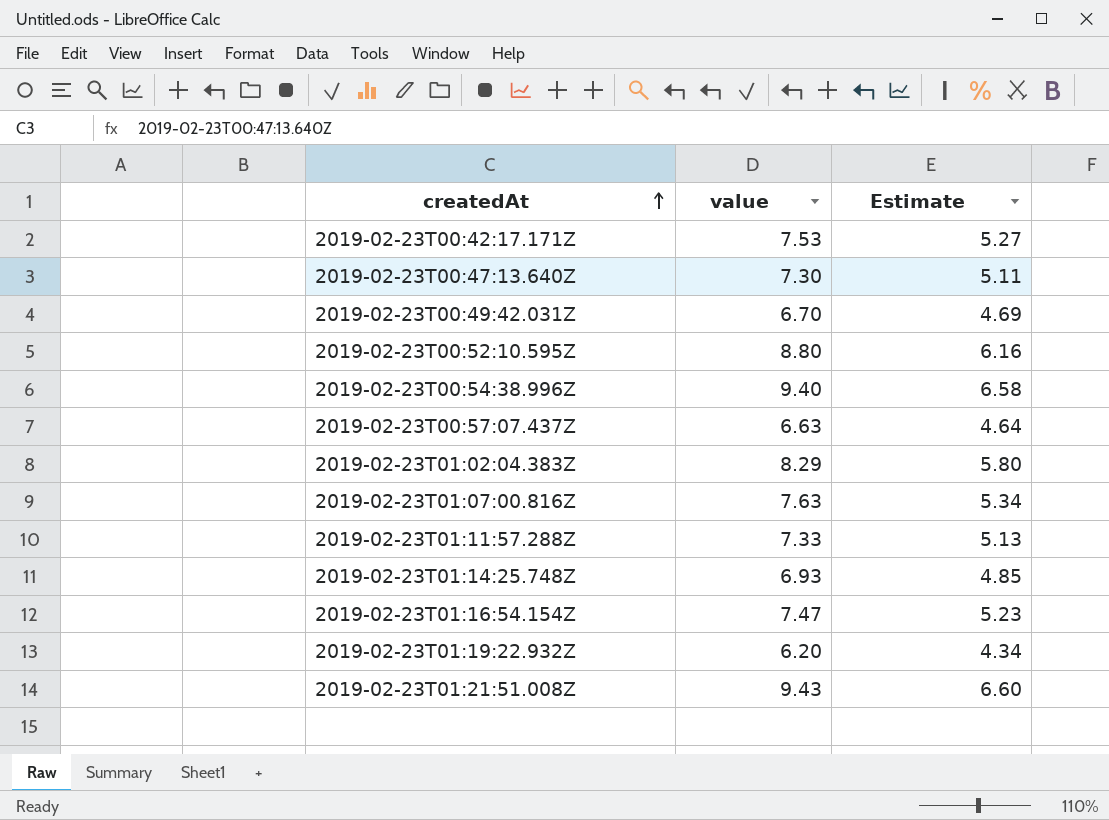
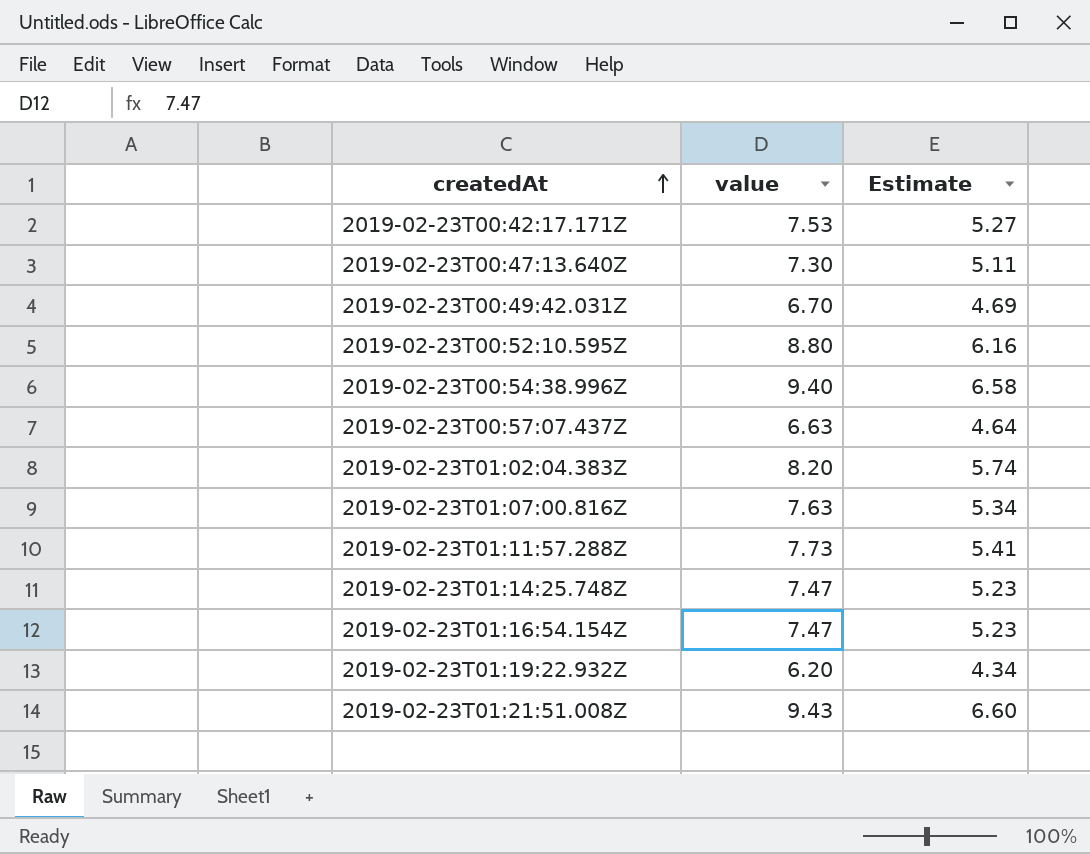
2019-02-23T01:02:04.383Z | value: 8.29 -> 8.20
2019-02-23T01:02:04.383Z | Estimate: 5.80 -> 5.74
2019-02-23T01:11:57.288Z | value: 7.33 -> 7.73
2019-02-23T01:11:57.288Z | Estimate: 5.13 -> 5.41
2019-02-23T01:14:25.748Z | value: 6.93 -> 7.47
2019-02-23T01:14:25.748Z | Estimate: 4.85 -> 5.23

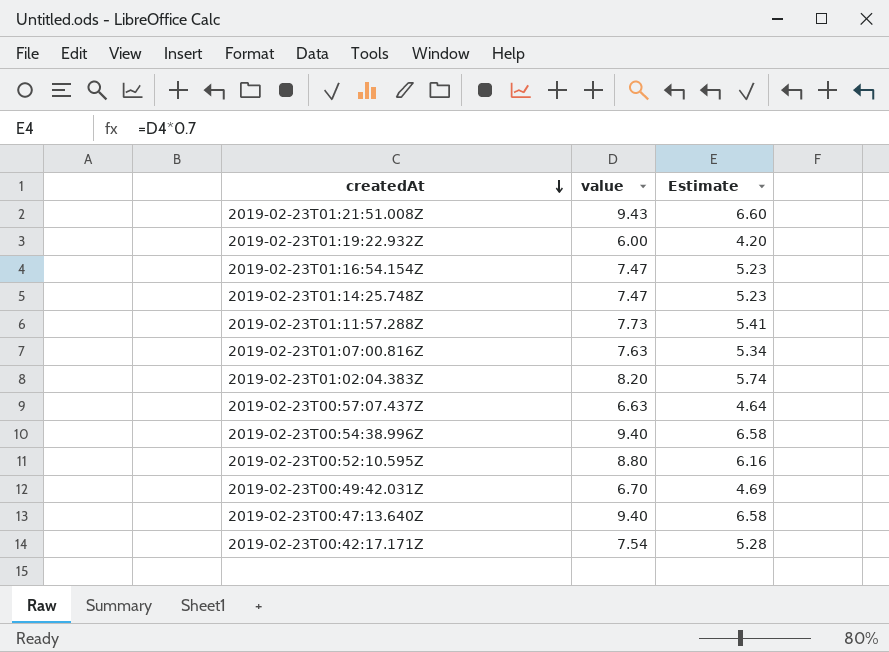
row order: createdAt ascending -> createdAt descending
2019-02-23T01:19:22.932Z | value: 6.20 -> 6.00
2019-02-23T01:19:22.932Z | Estimate: 4.34 -> 4.20
2019-02-23T00:47:13.640Z | value: 7.30 -> 9.40
2019-02-23T00:47:13.640Z | Estimate: 5.11 -> 6.58
2019-02-23T00:42:17.171Z | value: 7.53 -> 7.54
2019-02-23T00:42:17.171Z | Estimate: 5.27 -> 5.28

